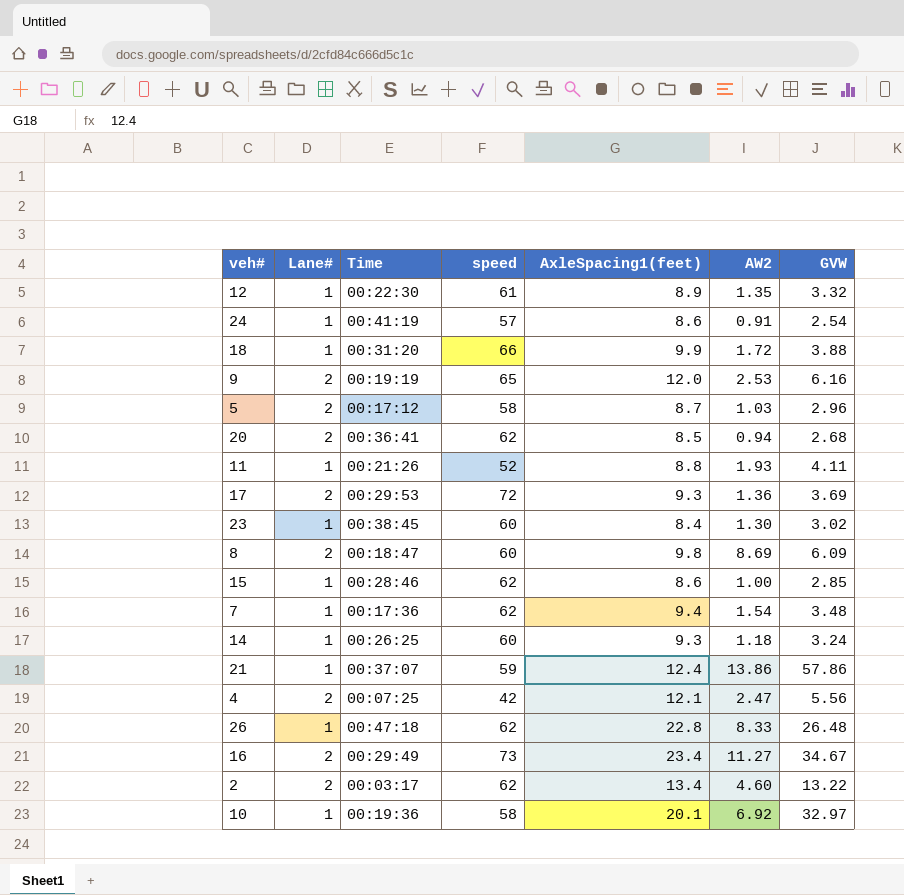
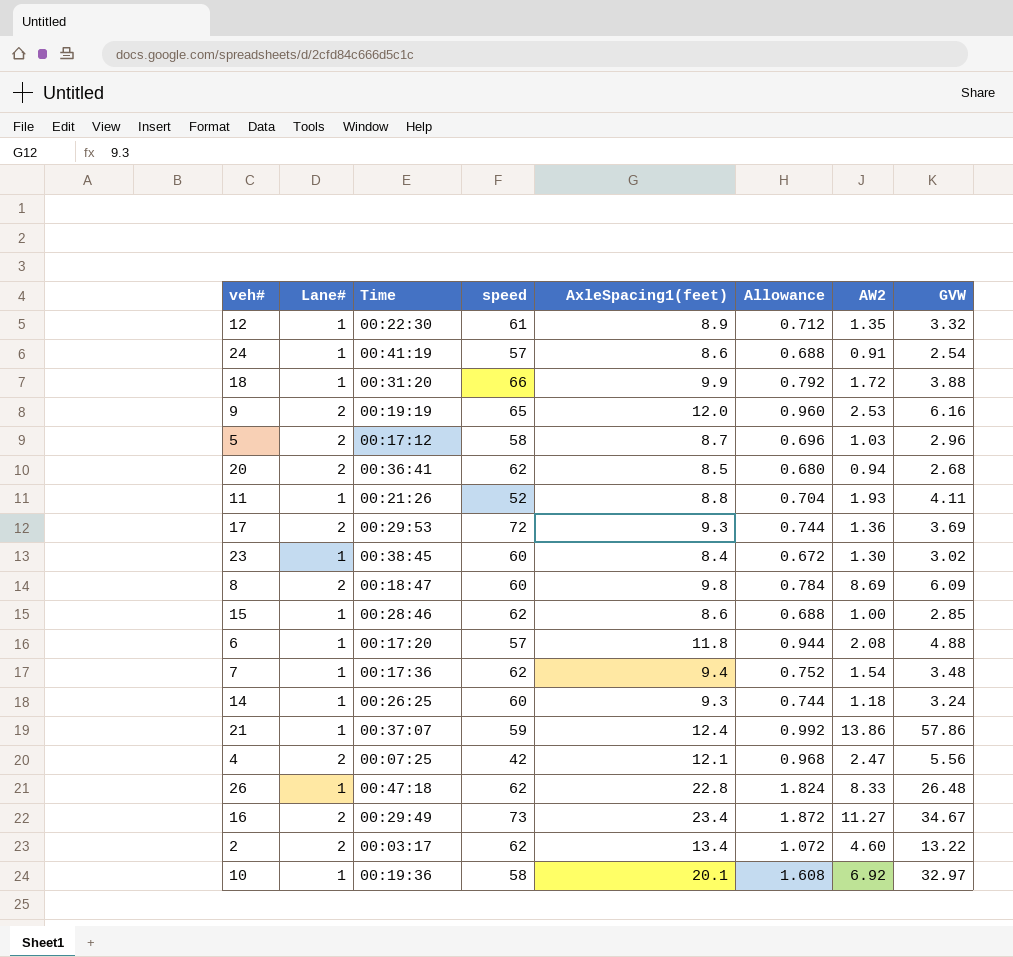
column Allowance | formula: none -> [AxleSpacing1(feet)] * 0.08
row 6: none -> 1 | 00:17:20 | 57 | 11.8 | 0.944 | 2.08 | 4.88

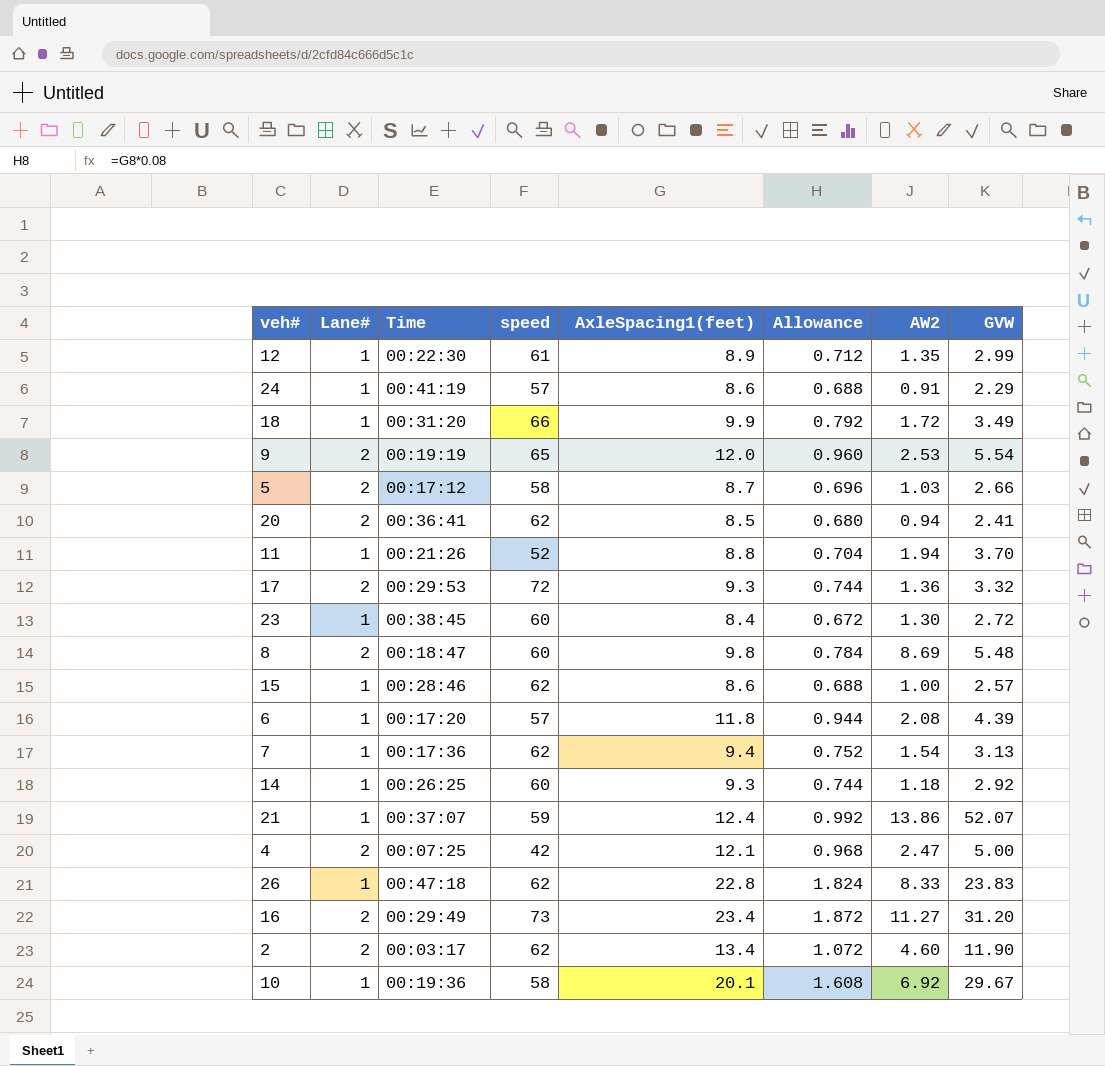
12 | GVW: 3.32 -> 2.99
24 | GVW: 2.54 -> 2.29
18 | GVW: 3.88 -> 3.49
9 | GVW: 6.16 -> 5.54
5 | GVW: 2.96 -> 2.66
20 | GVW: 2.68 -> 2.41
11 | AW2: 1.93 -> 1.94
11 | GVW: 4.11 -> 3.70
17 | GVW: 3.69 -> 3.32
23 | GVW: 3.02 -> 2.72
8 | GVW: 6.09 -> 5.48
15 | GVW: 2.85 -> 2.57
6 | GVW: 4.88 -> 4.39
7 | GVW: 3.48 -> 3.13
14 | GVW: 3.24 -> 2.92
21 | GVW: 57.86 -> 52.07
4 | GVW: 5.56 -> 5.00
26 | GVW: 26.48 -> 23.83
16 | GVW: 34.67 -> 31.20
2 | GVW: 13.22 -> 11.90
10 | GVW: 32.97 -> 29.67

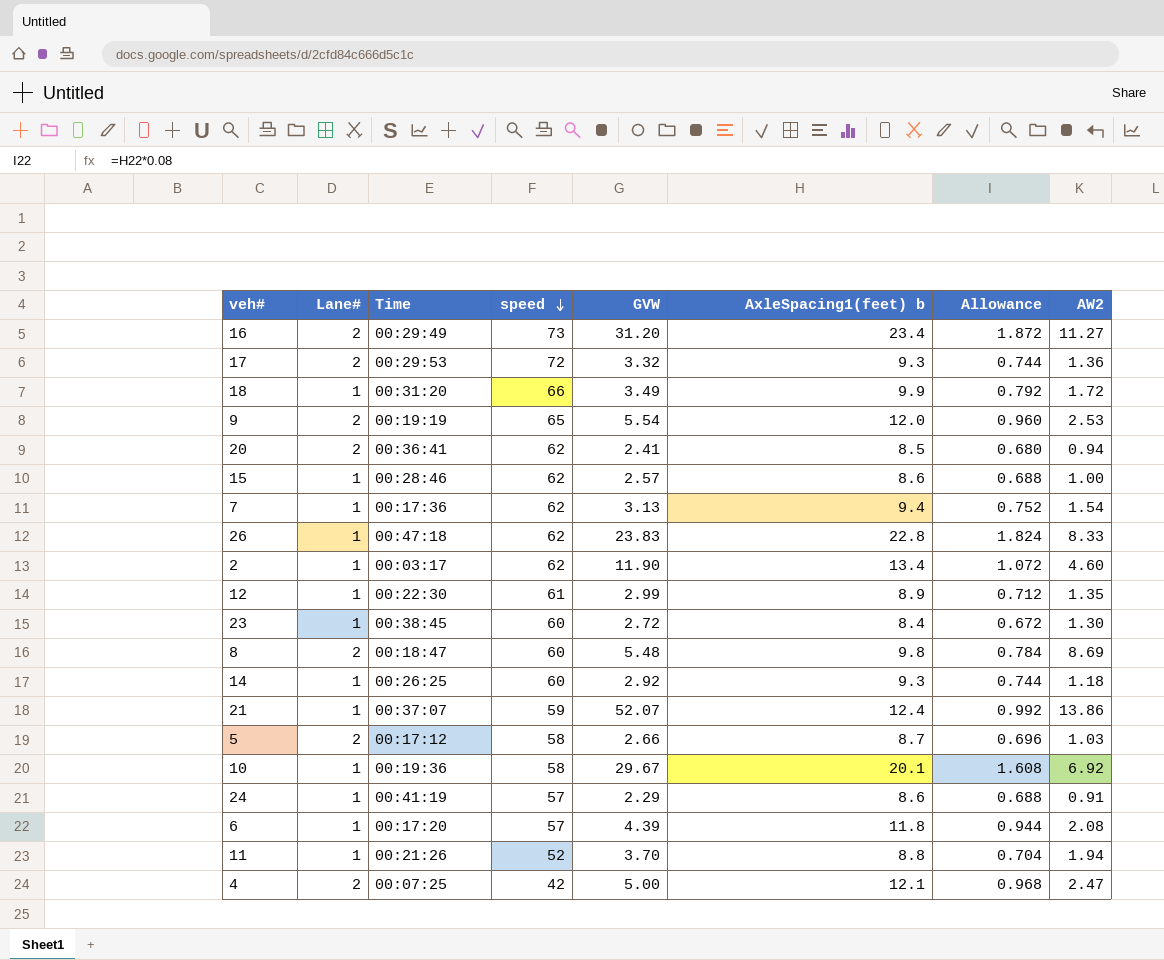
row order: none -> speed descending
column GVW | position: 8 -> 5
column name: AxleSpacing1(feet) -> AxleSpacing1(feet) b
2 | Lane#: 2 -> 1

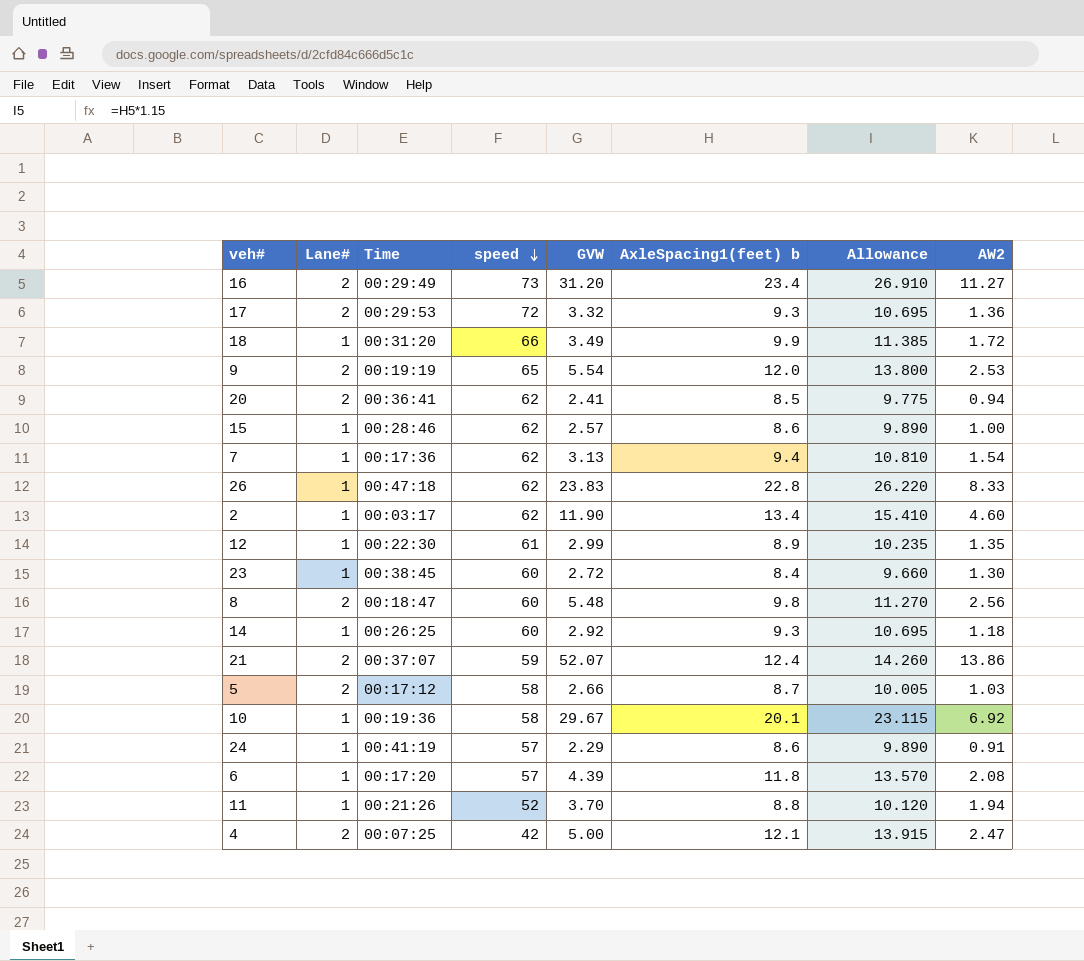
column Allowance | formula: [AxleSpacing1(feet) b] * 0.08 -> [AxleSpacing1(feet) b] * 1.15
8 | AW2: 8.69 -> 2.56
21 | Lane#: 1 -> 2

